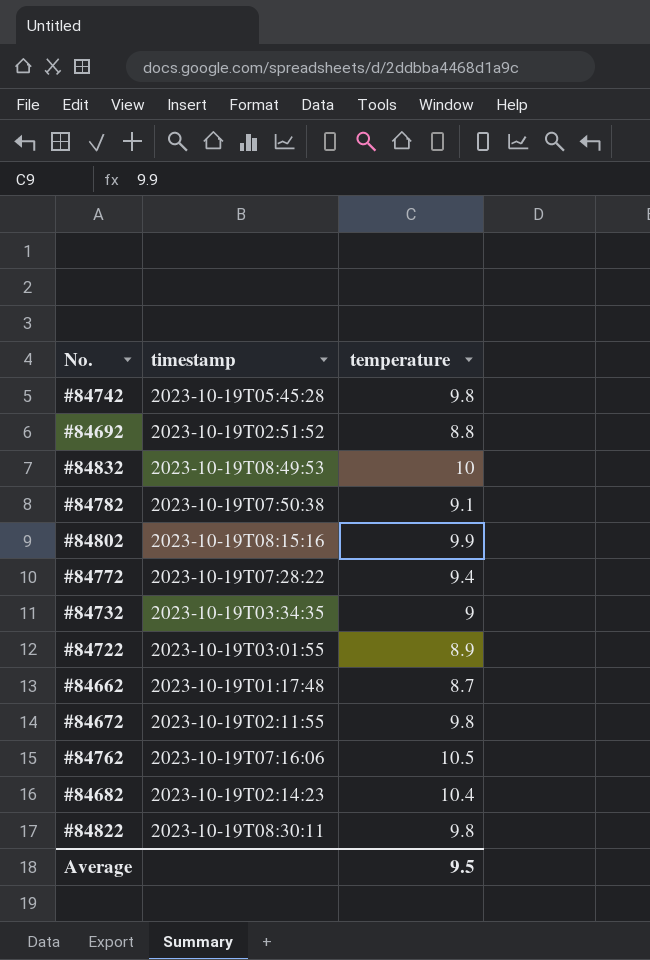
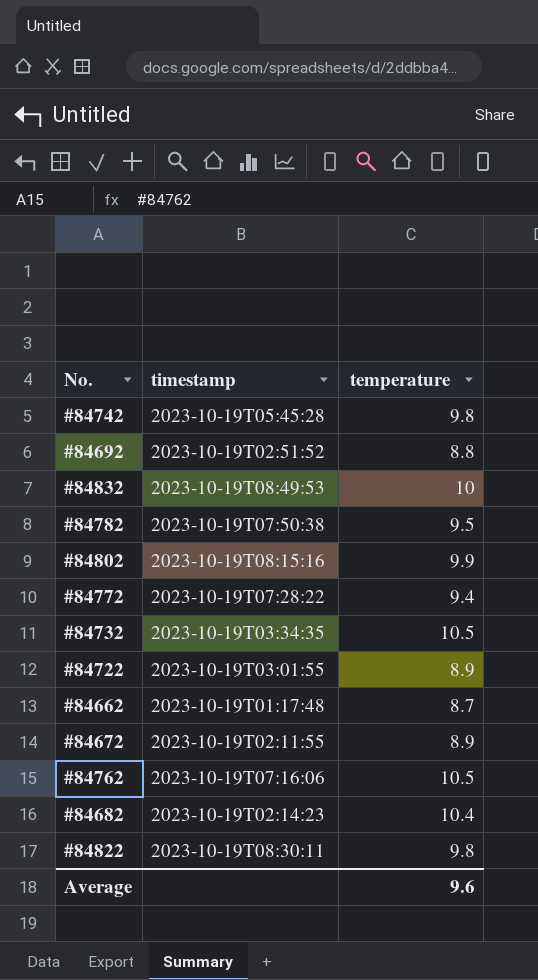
#84782 | temperature: 9.1 -> 9.5
#84732 | temperature: 9 -> 10.5
#84672 | temperature: 9.8 -> 8.9
Average | temperature: 9.5 -> 9.6

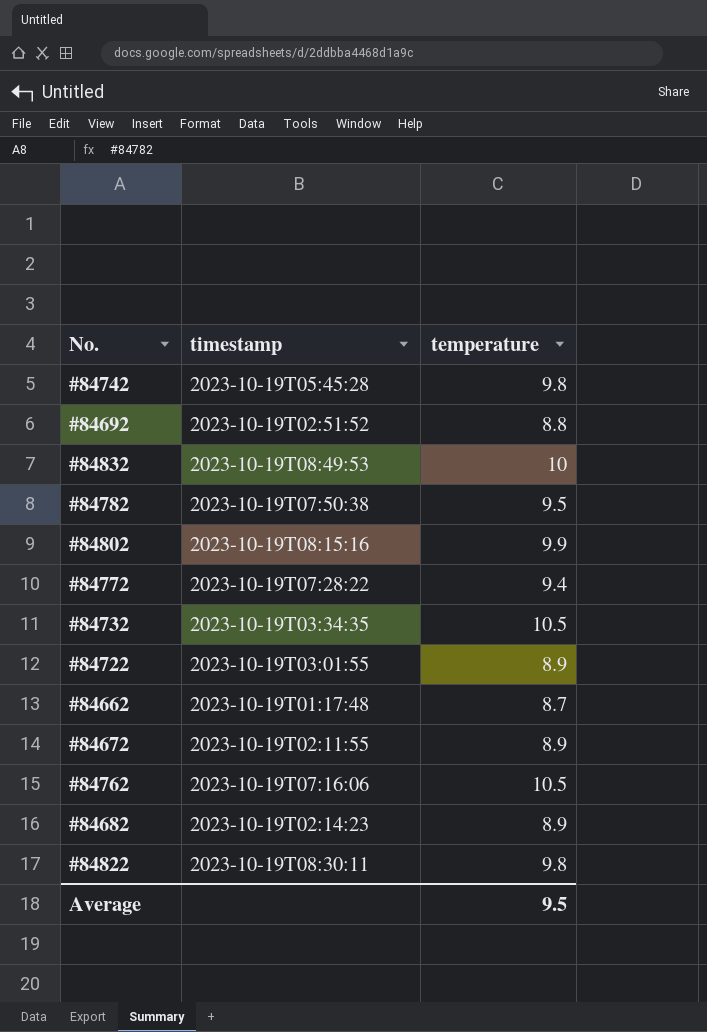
#84682 | temperature: 10.4 -> 8.9
Average | temperature: 9.6 -> 9.5

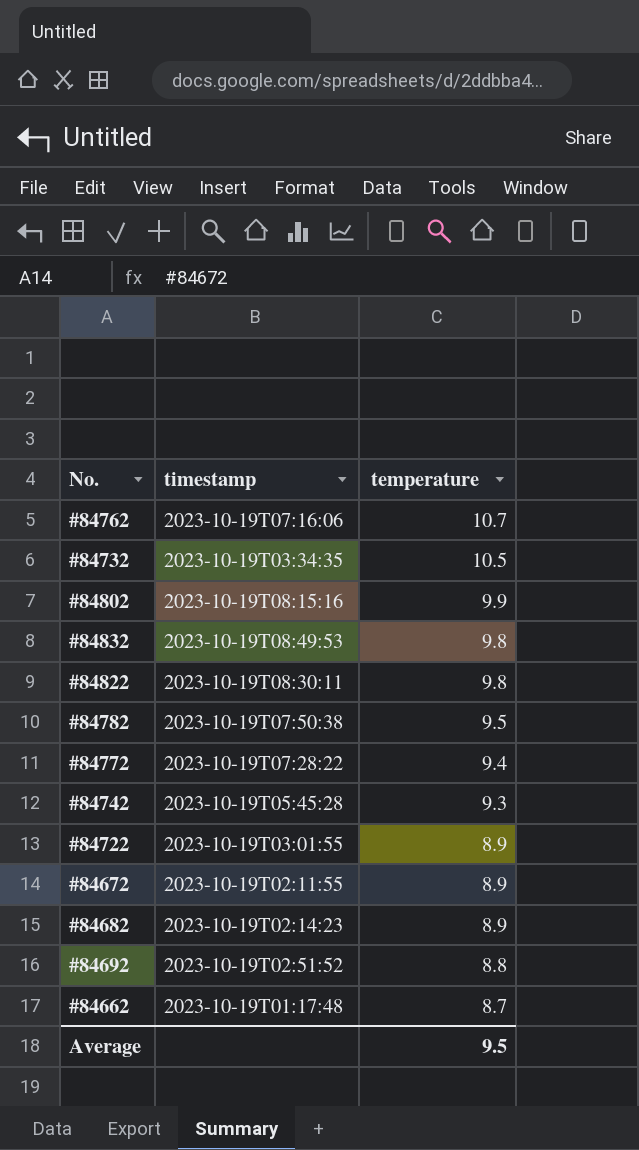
row order: none -> temperature descending
#84762 | temperature: 10.5 -> 10.7
#84832 | temperature: 10 -> 9.8
#84742 | temperature: 9.8 -> 9.3

